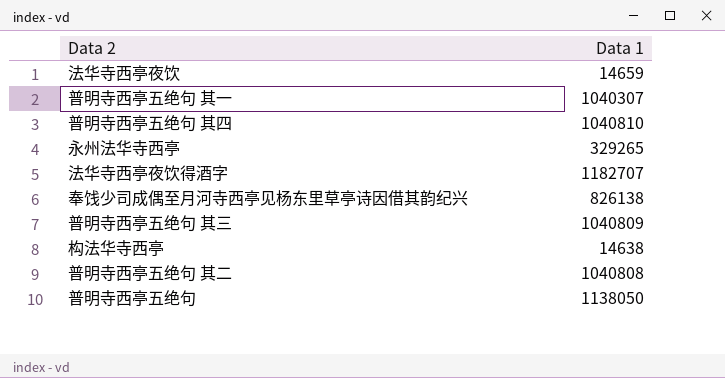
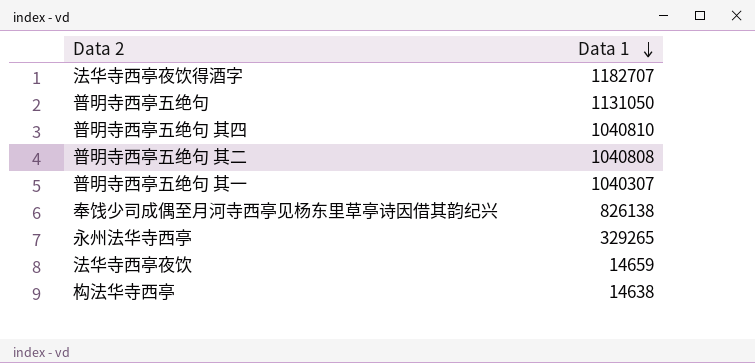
row order: none -> Data 1 descending
row 普明寺西亭五绝句 其三: 1040809 -> none
普明寺西亭五绝句 | Data 1: 1138050 -> 1131050

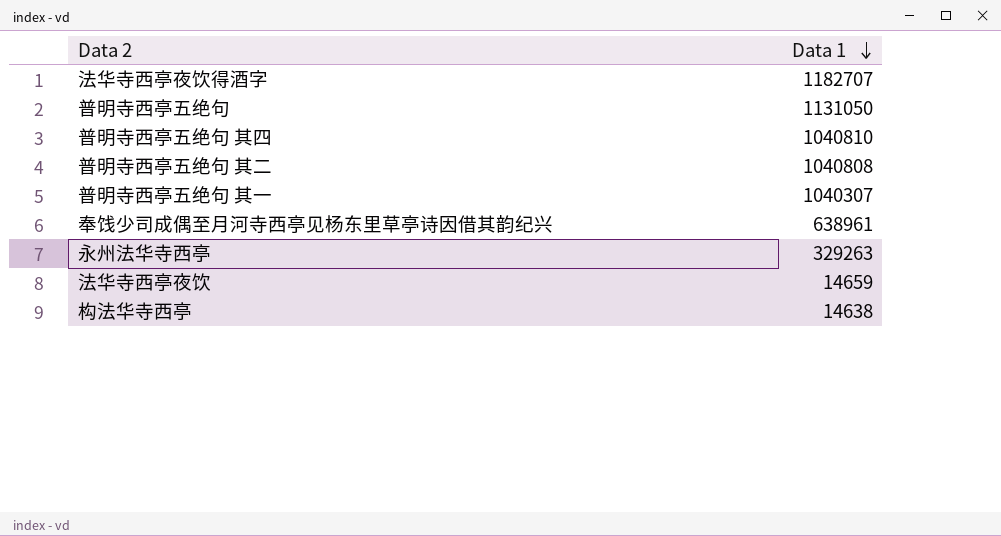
奉饯少司成偶至月河寺西亭见杨东里草亭诗因借其韵纪兴 | Data 1: 826138 -> 638961
永州法华寺西亭 | Data 1: 329265 -> 329263

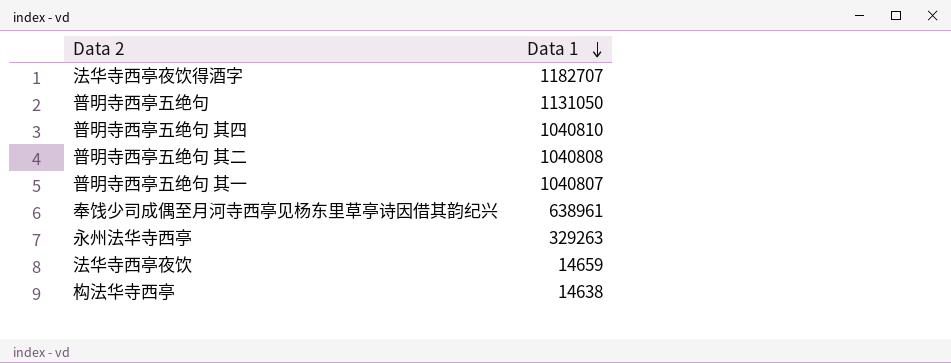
普明寺西亭五绝句 其一 | Data 1: 1040307 -> 1040807

